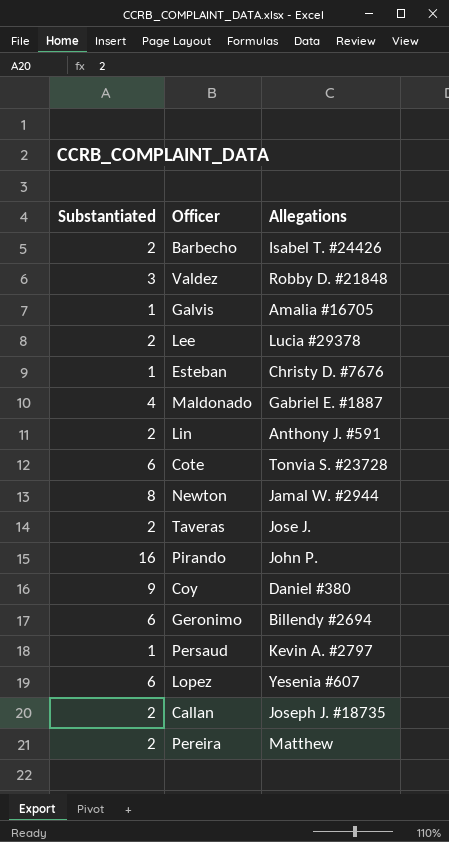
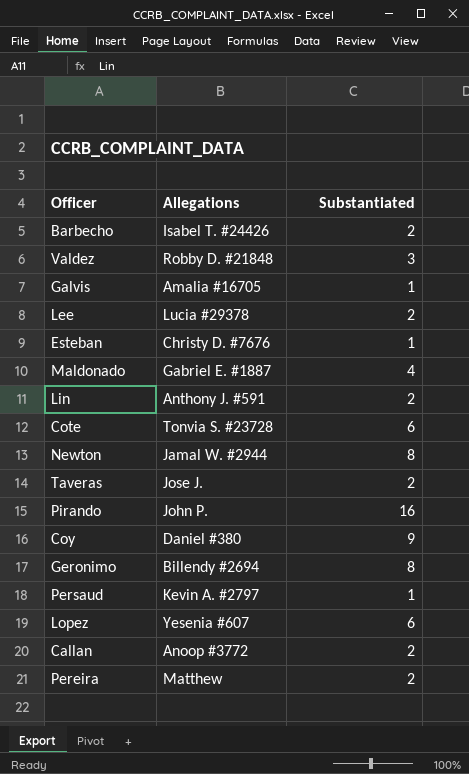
column Substantiated | position: 1 -> 3
Geronimo | Substantiated: 6 -> 8
Callan | Allegations: Joseph J. #18735 -> Anoop #3772

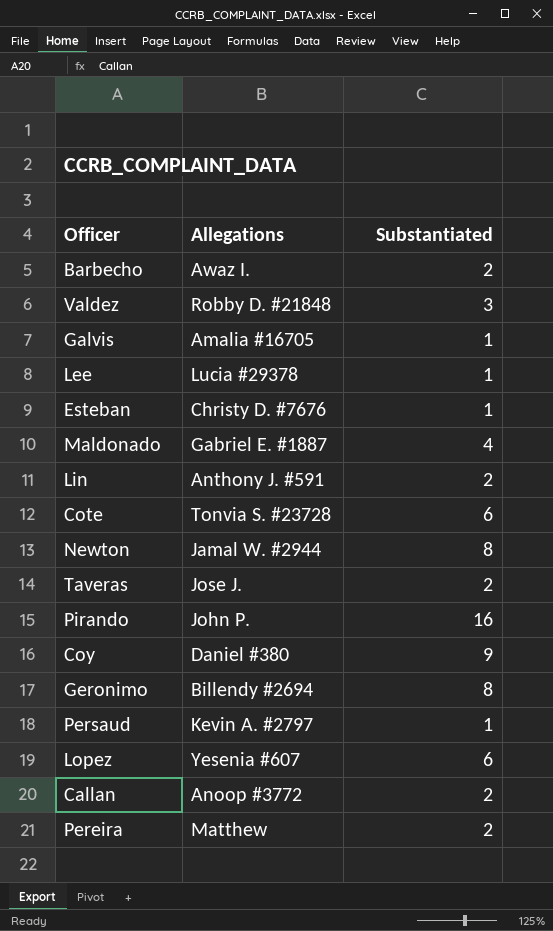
Barbecho | Allegations: Isabel T. #24426 -> Awaz I.
Lee | Substantiated: 2 -> 1

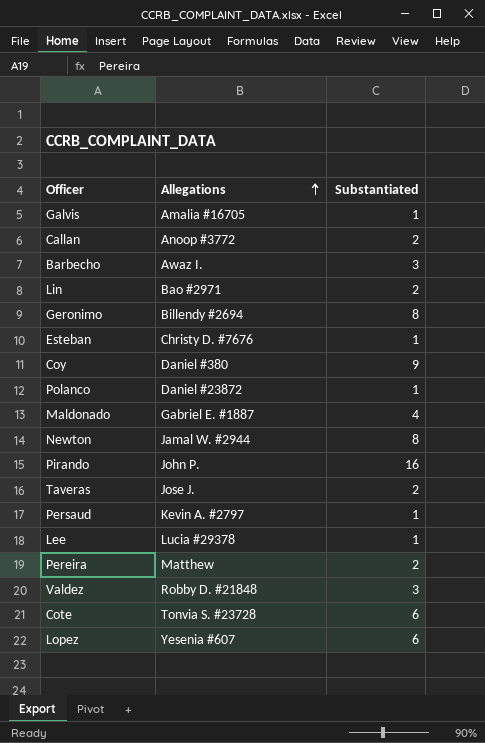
row order: none -> Allegations ascending
Barbecho | Substantiated: 2 -> 3
Lin | Allegations: Anthony J. #591 -> Bao #2971
row Polanco: none -> Daniel #23872 | 1

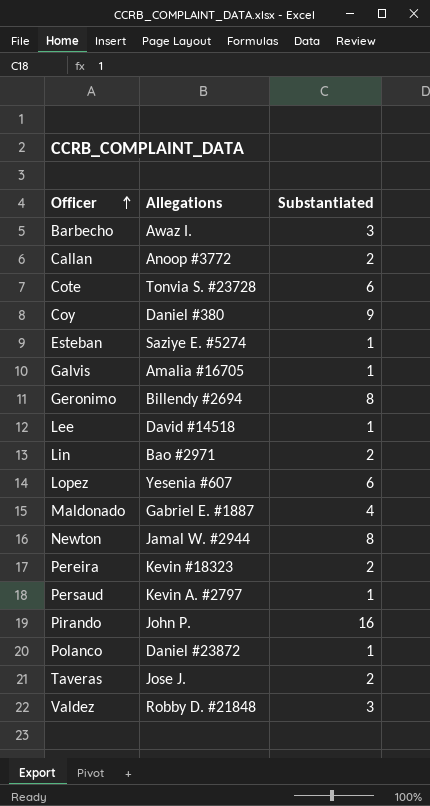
row order: Allegations ascending -> Officer ascending
Esteban | Allegations: Christy D. #7676 -> Saziye E. #5274
Lee | Allegations: Lucia #29378 -> David #14518
Pereira | Allegations: Matthew -> Kevin #18323

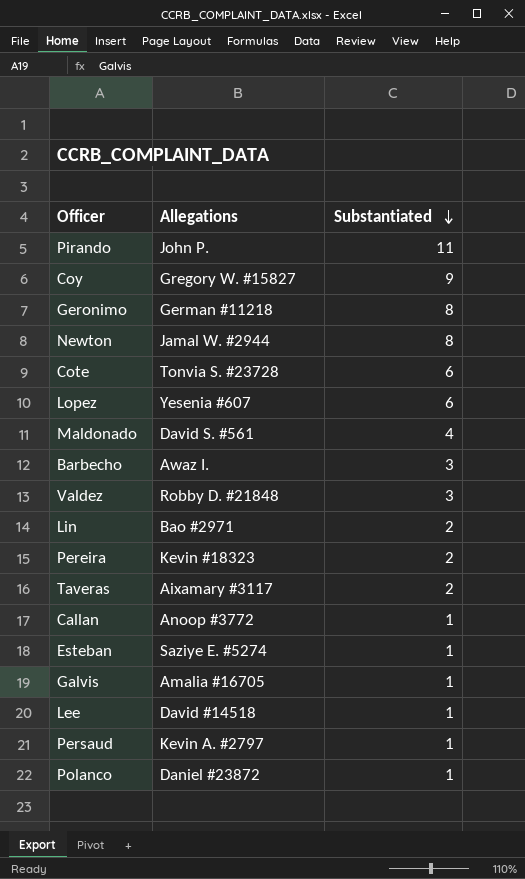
row order: Officer ascending -> Substantiated descending
Pirando | Substantiated: 16 -> 11
Coy | Allegations: Daniel #380 -> Gregory W. #15827
Geronimo | Allegations: Billendy #2694 -> German #11218
Maldonado | Allegations: Gabriel E. #1887 -> David S. #561
Taveras | Allegations: Jose J. -> Aixamary #3117
Callan | Substantiated: 2 -> 1

